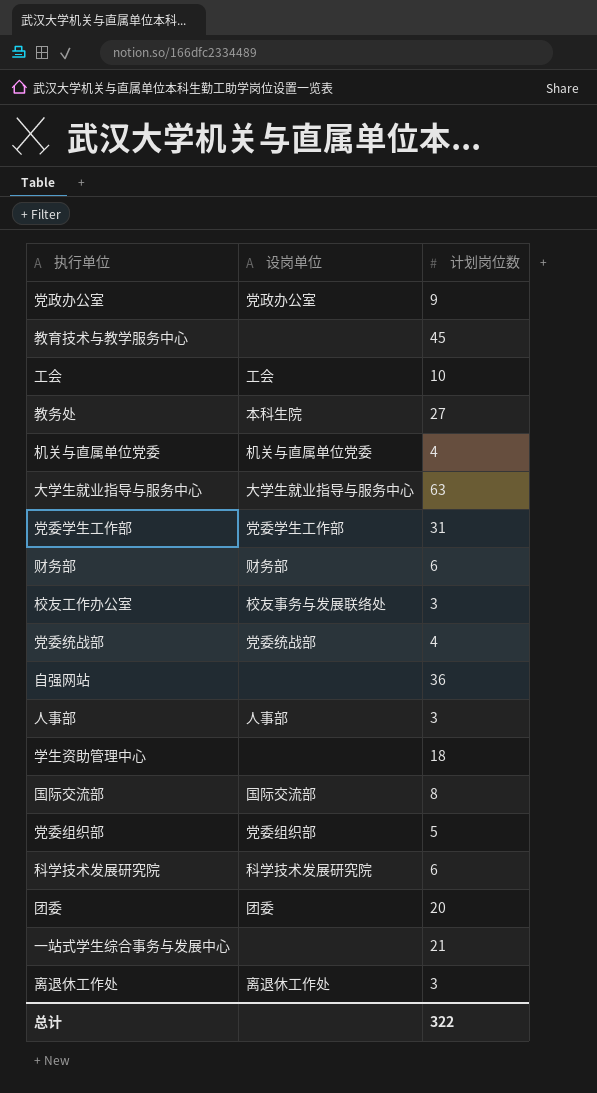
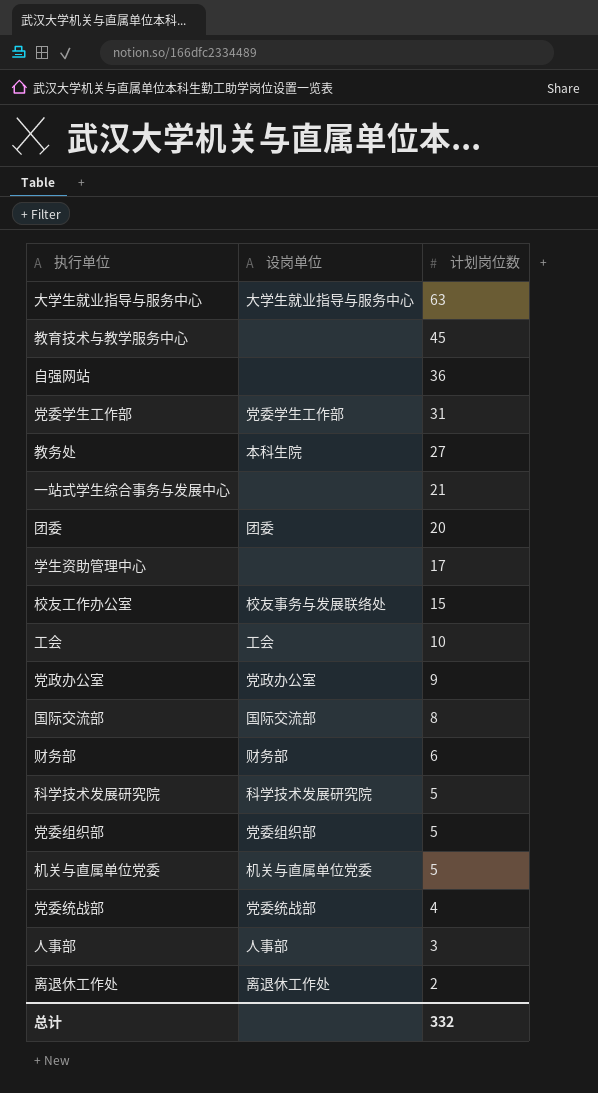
row order: none -> 计划岗位数 descending
学生资助管理中心 | 计划岗位数: 18 -> 17
校友工作办公室 | 计划岗位数: 3 -> 15
科学技术发展研究院 | 计划岗位数: 6 -> 5
机关与直属单位党委 | 计划岗位数: 4 -> 5
离退休工作处 | 计划岗位数: 3 -> 2
总计 | 计划岗位数: 322 -> 332

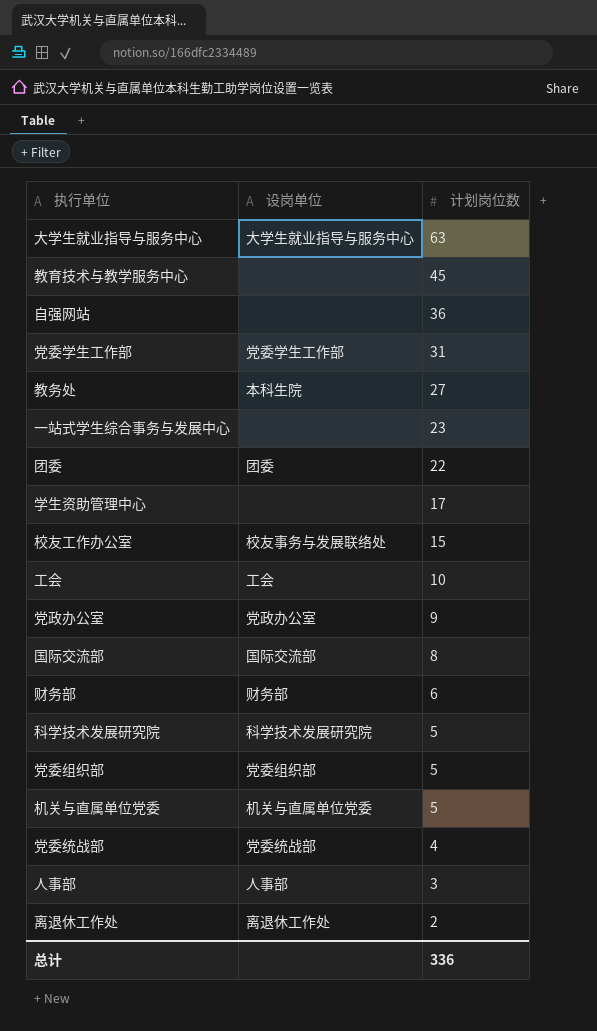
一站式学生综合事务与发展中心 | 计划岗位数: 21 -> 23
团委 | 计划岗位数: 20 -> 22
总计 | 计划岗位数: 332 -> 336

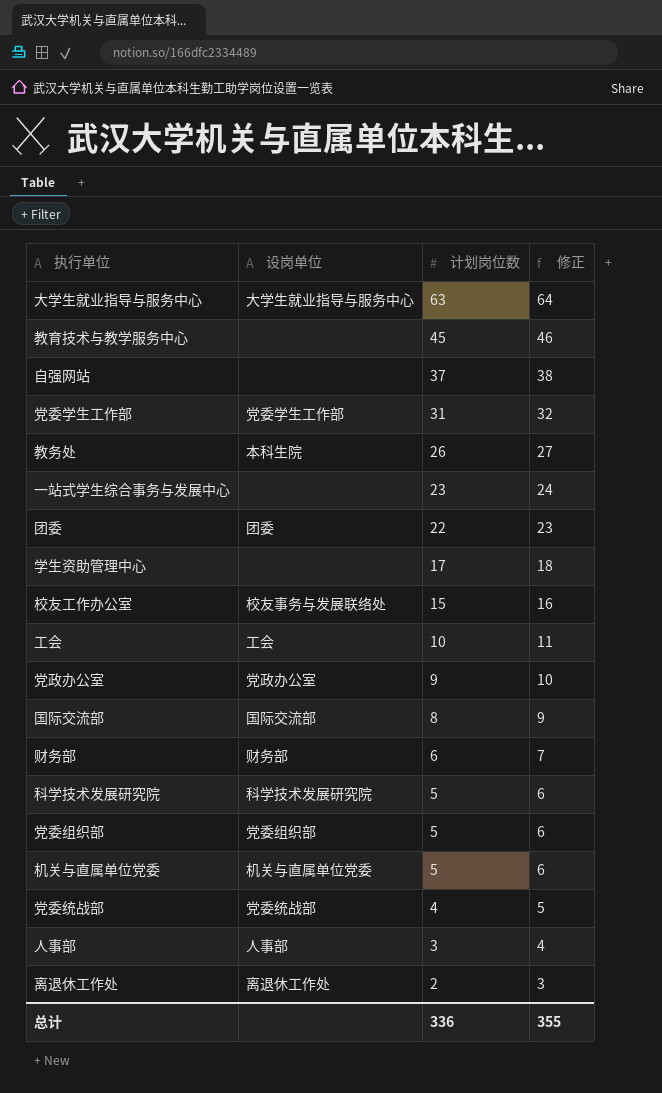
column 修正 | formula: none -> [计划岗位数] + 1
自强网站 | 计划岗位数: 36 -> 37
教务处 | 计划岗位数: 27 -> 26

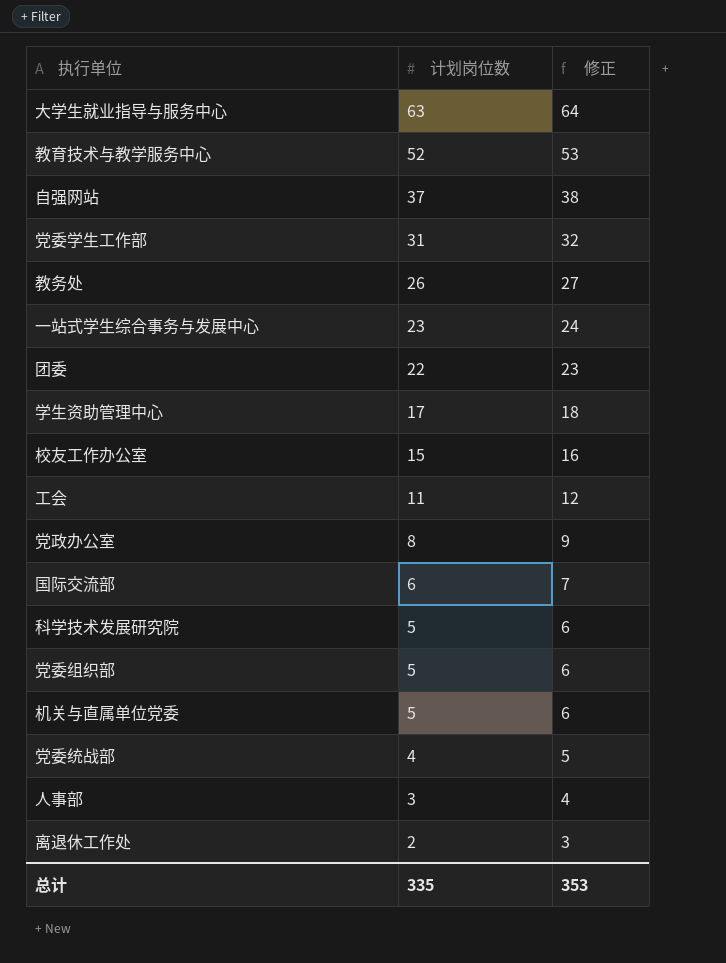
column 设岗单位 | position: 2 -> none
row 财务部: 财务部 | 6 | 7 -> none
教育技术与教学服务中心 | 计划岗位数: 45 -> 52
教育技术与教学服务中心 | 修正: 46 -> 53
工会 | 计划岗位数: 10 -> 11
工会 | 修正: 11 -> 12
党政办公室 | 计划岗位数: 9 -> 8
党政办公室 | 修正: 10 -> 9
国际交流部 | 计划岗位数: 8 -> 6
国际交流部 | 修正: 9 -> 7
总计 | 计划岗位数: 336 -> 335
总计 | 修正: 355 -> 353

